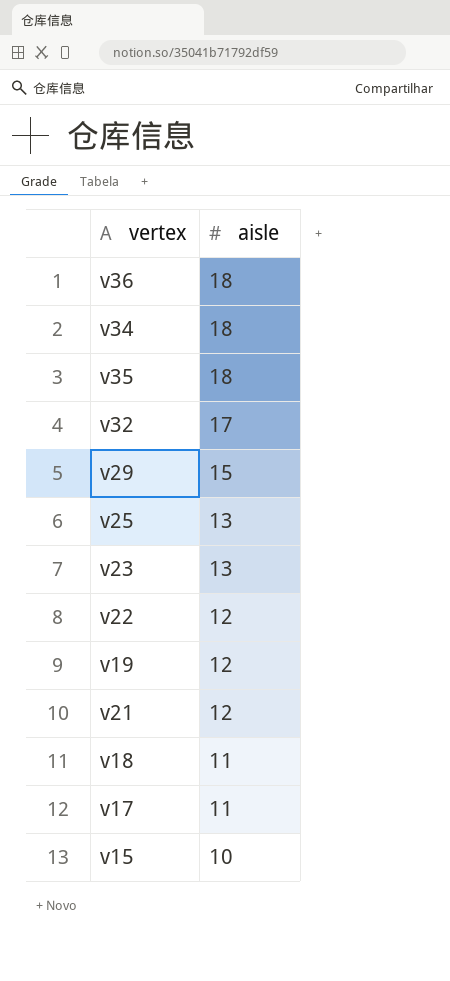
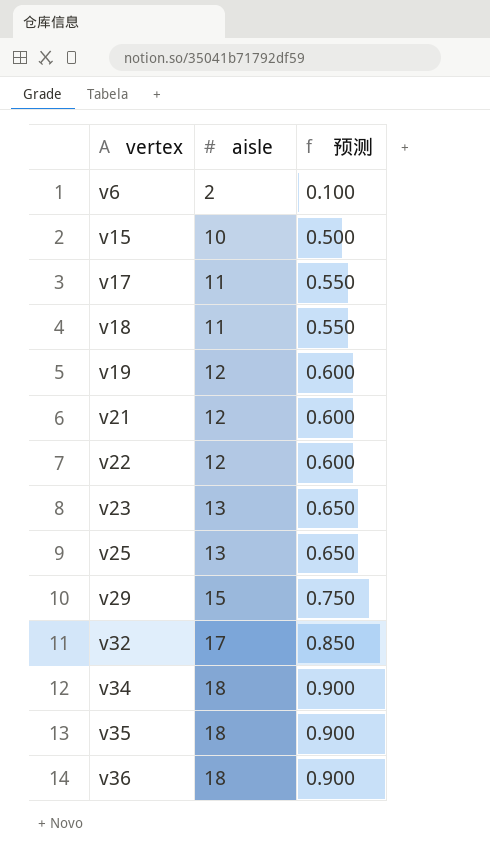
row order: aisle descending -> vertex ascending
column 预测 | formula: none -> [aisle] * 0.05
row v6: none -> 2 | 0.100

